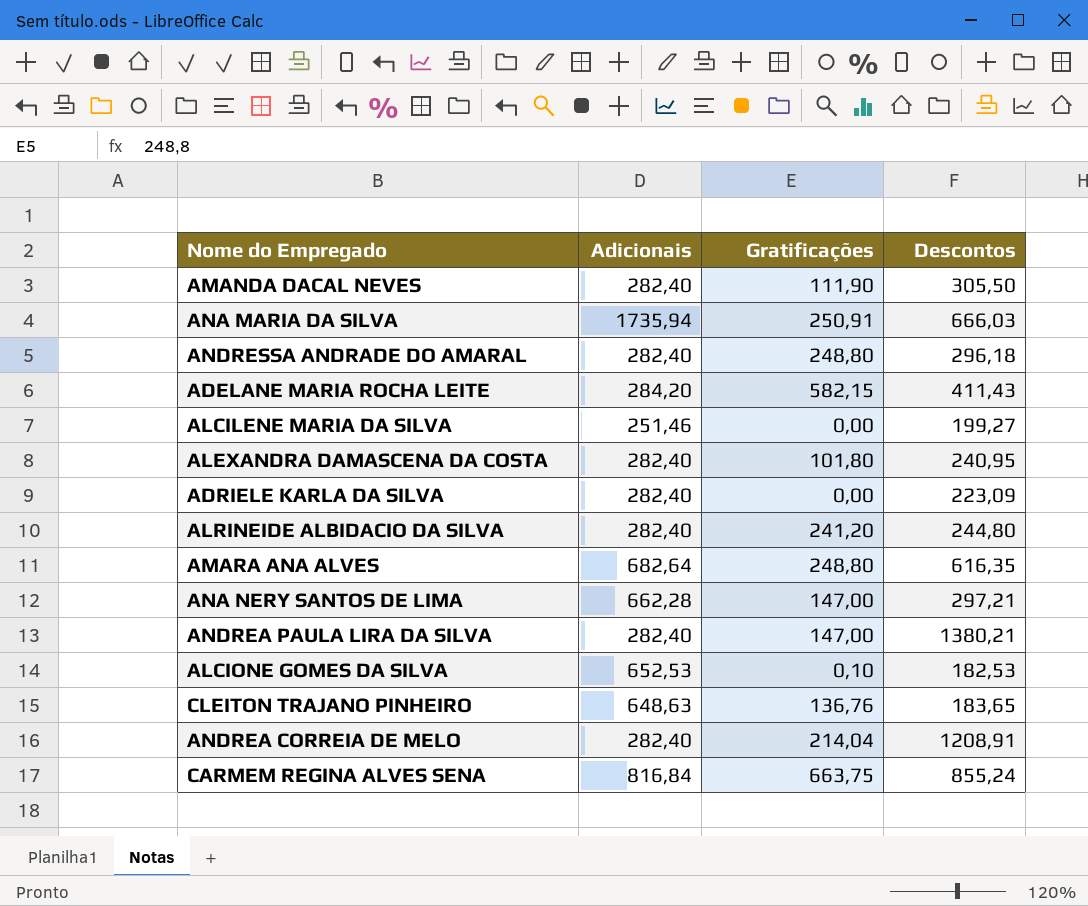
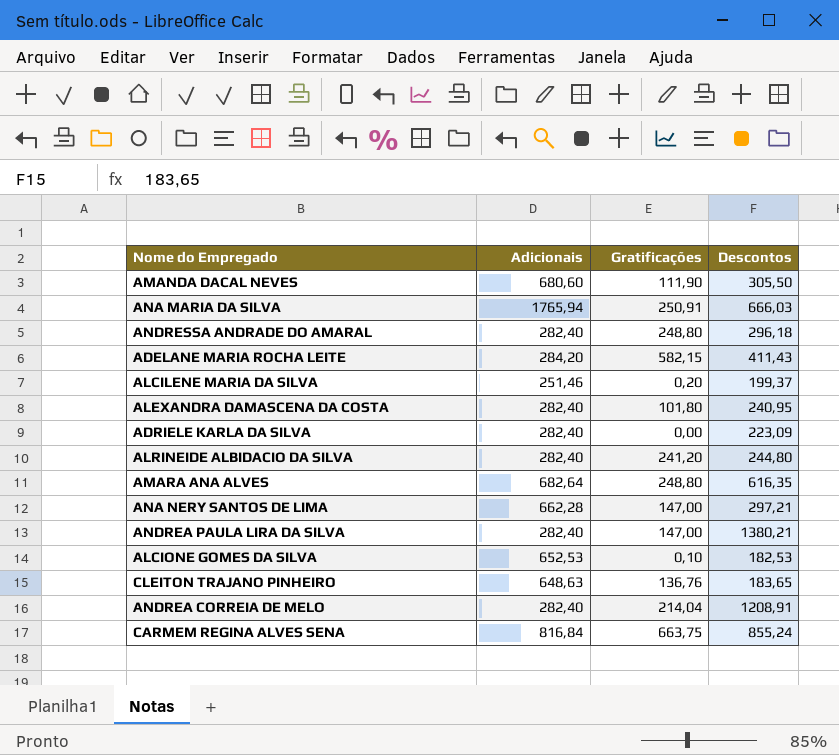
AMANDA DACAL NEVES | Adicionais: 282,40 -> 680,60
ANA MARIA DA SILVA | Adicionais: 1735,94 -> 1765,94
ALCILENE MARIA DA SILVA | Gratificações: 0,00 -> 0,20
ALCILENE MARIA DA SILVA | Descontos: 199,27 -> 199,37

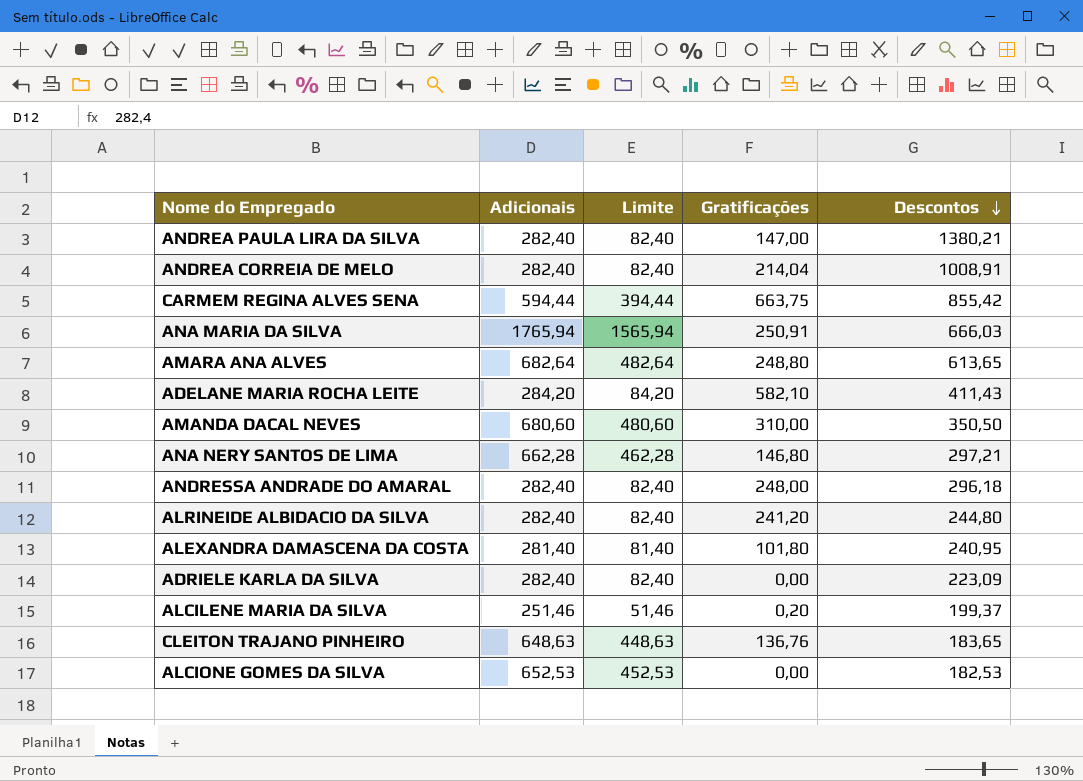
row order: none -> Descontos descending
column Limite | formula: none -> [Adicionais] - 200
ANDREA CORREIA DE MELO | Descontos: 1208,91 -> 1008,91
CARMEM REGINA ALVES SENA | Adicionais: 816,84 -> 594,44
CARMEM REGINA ALVES SENA | Descontos: 855,24 -> 855,42
AMARA ANA ALVES | Descontos: 616,35 -> 613,65
ADELANE MARIA ROCHA LEITE | Gratificações: 582,15 -> 582,10
AMANDA DACAL NEVES | Gratificações: 111,90 -> 310,00
AMANDA DACAL NEVES | Descontos: 305,50 -> 350,50
ANA NERY SANTOS DE LIMA | Gratificações: 147,00 -> 146,80
ANDRESSA ANDRADE DO AMARAL | Gratificações: 248,80 -> 248,00
ALEXANDRA DAMASCENA DA COSTA | Adicionais: 282,40 -> 281,40
ALCIONE GOMES DA SILVA | Gratificações: 0,10 -> 0,00

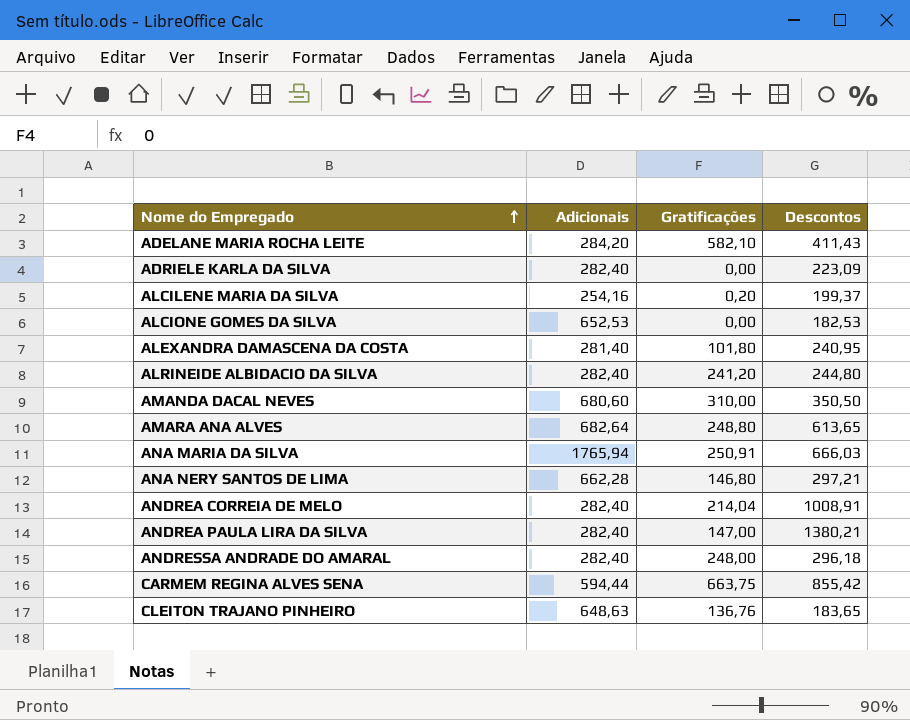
row order: Descontos descending -> Nome do Empregado ascending
column Limite | formula: [Adicionais] - 200 -> none
ALCILENE MARIA DA SILVA | Adicionais: 251,46 -> 254,16

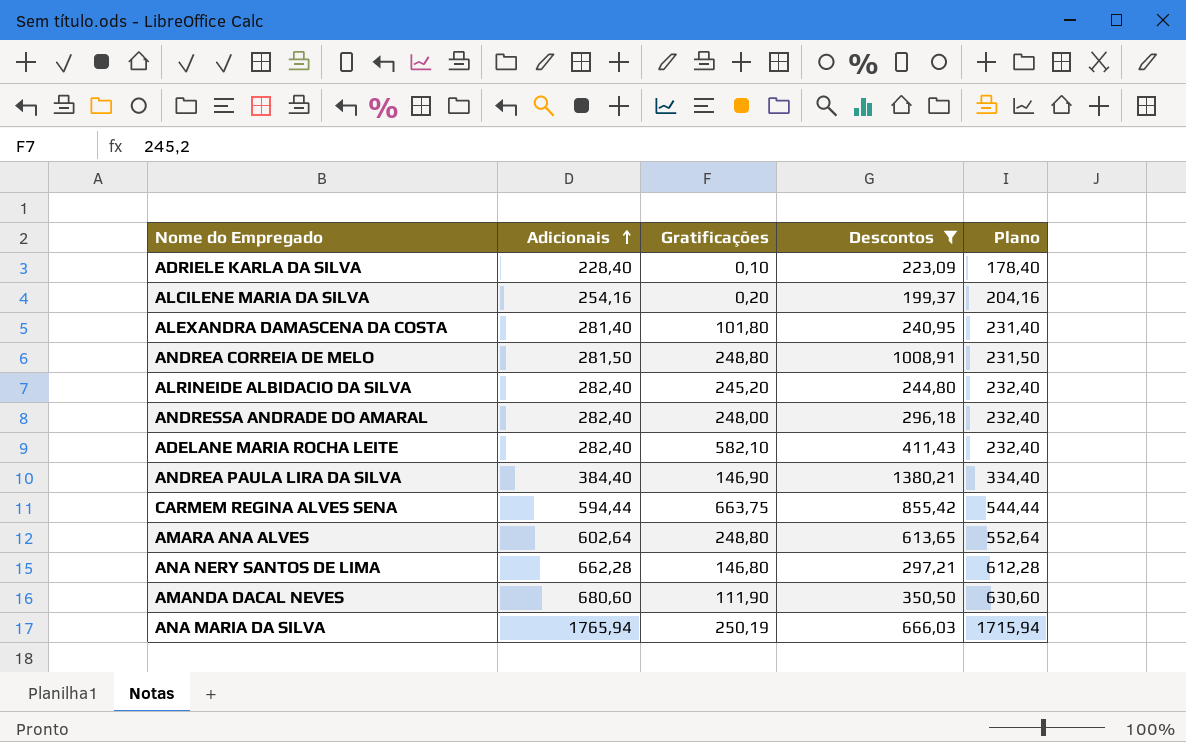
filter: none -> Descontos >= 199,37
row order: Nome do Empregado ascending -> Adicionais ascending
column Plano | formula: none -> [Adicionais] - 50
ADRIELE KARLA DA SILVA | Adicionais: 282,40 -> 228,40
ADRIELE KARLA DA SILVA | Gratificações: 0,00 -> 0,10
ANDREA CORREIA DE MELO | Adicionais: 282,40 -> 281,50
ANDREA CORREIA DE MELO | Gratificações: 214,04 -> 248,80
ALRINEIDE ALBIDACIO DA SILVA | Gratificações: 241,20 -> 245,20
ADELANE MARIA ROCHA LEITE | Adicionais: 284,20 -> 282,40
ANDREA PAULA LIRA DA SILVA | Adicionais: 282,40 -> 384,40
ANDREA PAULA LIRA DA SILVA | Gratificações: 147,00 -> 146,90
AMARA ANA ALVES | Adicionais: 682,64 -> 602,64
AMANDA DACAL NEVES | Gratificações: 310,00 -> 111,90
ANA MARIA DA SILVA | Gratificações: 250,91 -> 250,19

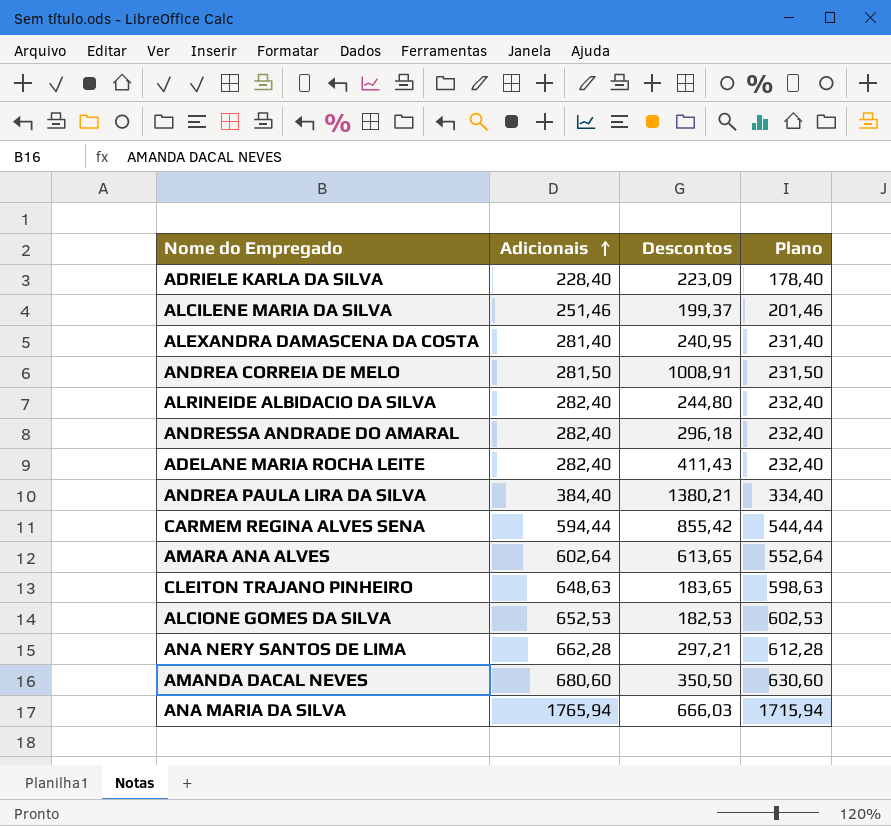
filter: Descontos >= 199,37 -> none
column Gratificações | position: 3 -> none
ALCILENE MARIA DA SILVA | Adicionais: 254,16 -> 251,46
ALCILENE MARIA DA SILVA | Plano: 204,16 -> 201,46

